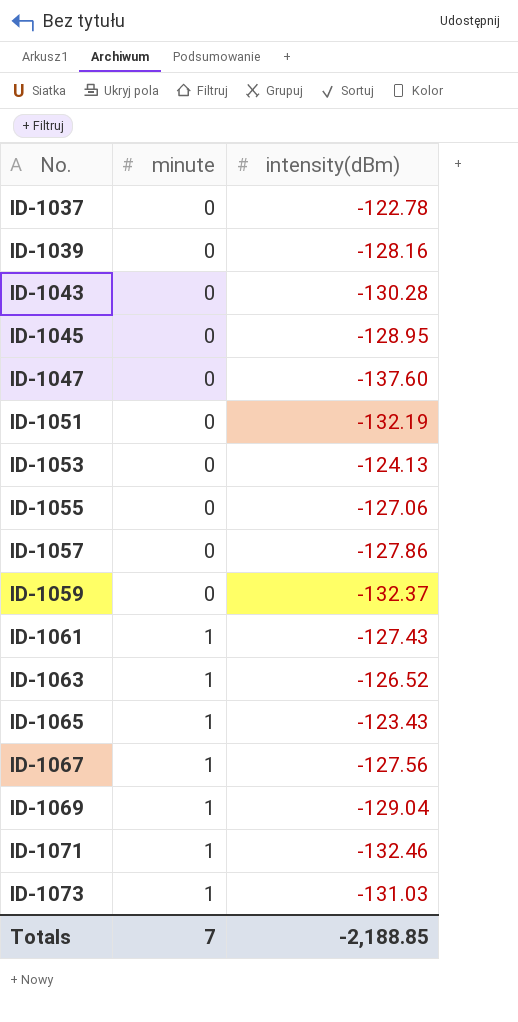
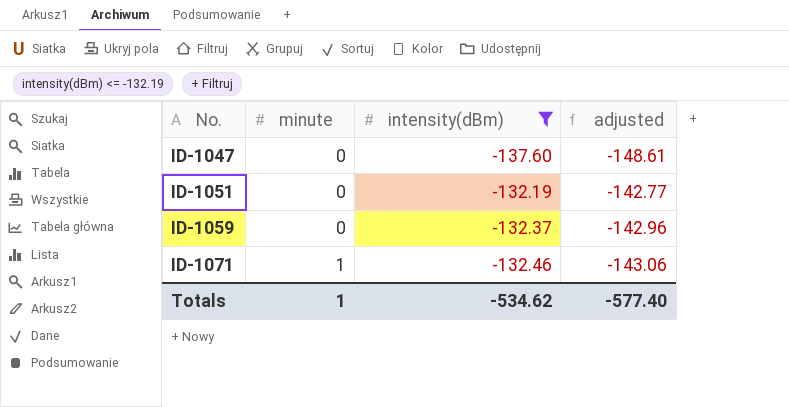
filter: none -> intensity(dBm) <= -132.19
column adjusted | formula: none -> [intensity(dBm)] * 1.08
Totals | minute: 7 -> 1
Totals | intensity(dBm): -2,188.85 -> -534.62

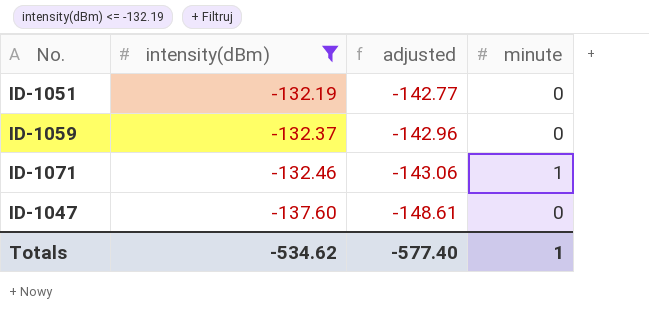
row order: No. ascending -> intensity(dBm) descending
column minute | position: 2 -> 4

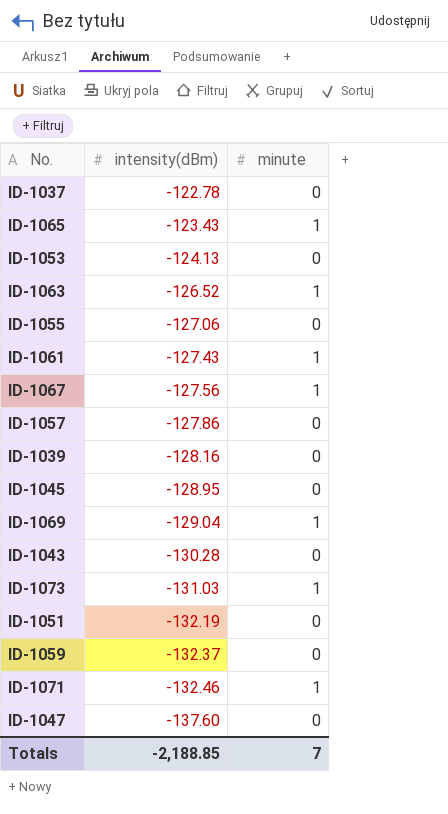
filter: intensity(dBm) <= -132.19 -> none
column adjusted | formula: [intensity(dBm)] * 1.08 -> none
Totals | intensity(dBm): -534.62 -> -2,188.85
Totals | minute: 1 -> 7

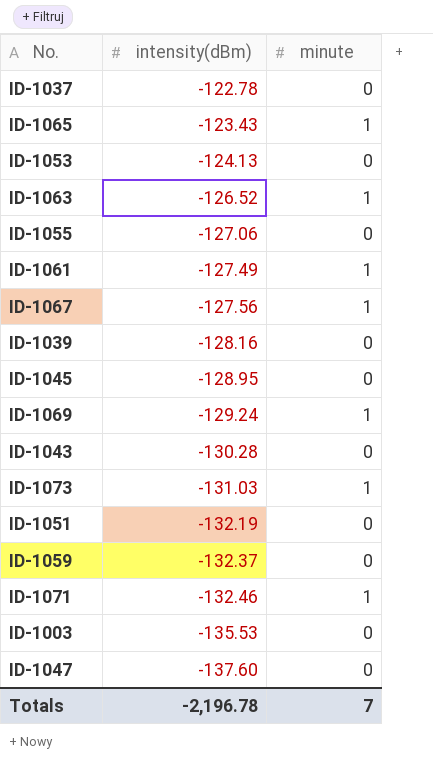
row ID-1057: -127.86 | 0 -> none
ID-1061 | intensity(dBm): -127.43 -> -127.49
ID-1069 | intensity(dBm): -129.04 -> -129.24
row ID-1003: none -> -135.53 | 0
Totals | intensity(dBm): -2,188.85 -> -2,196.78

